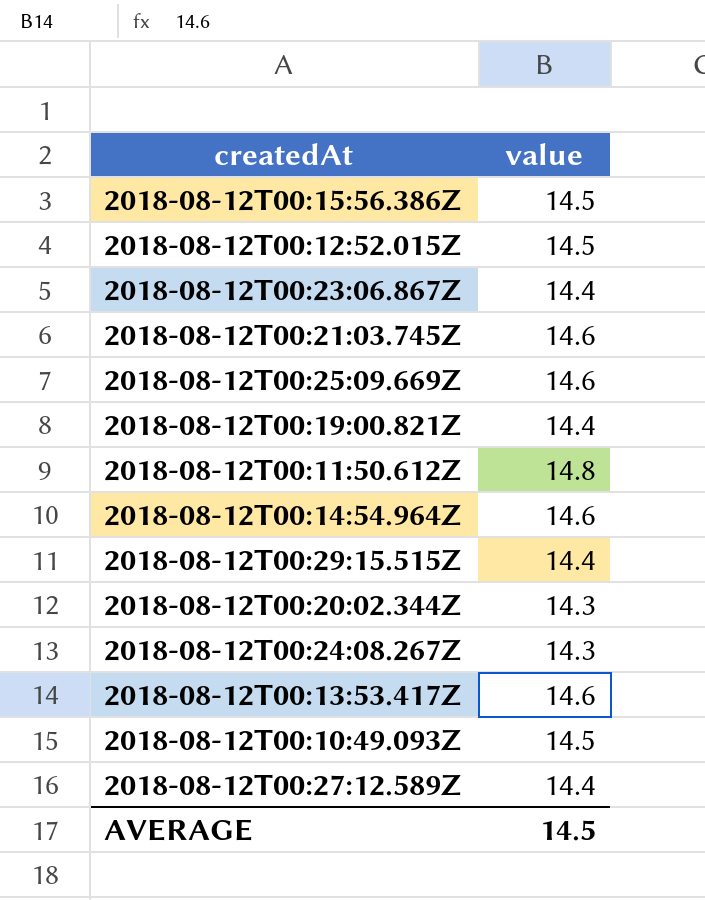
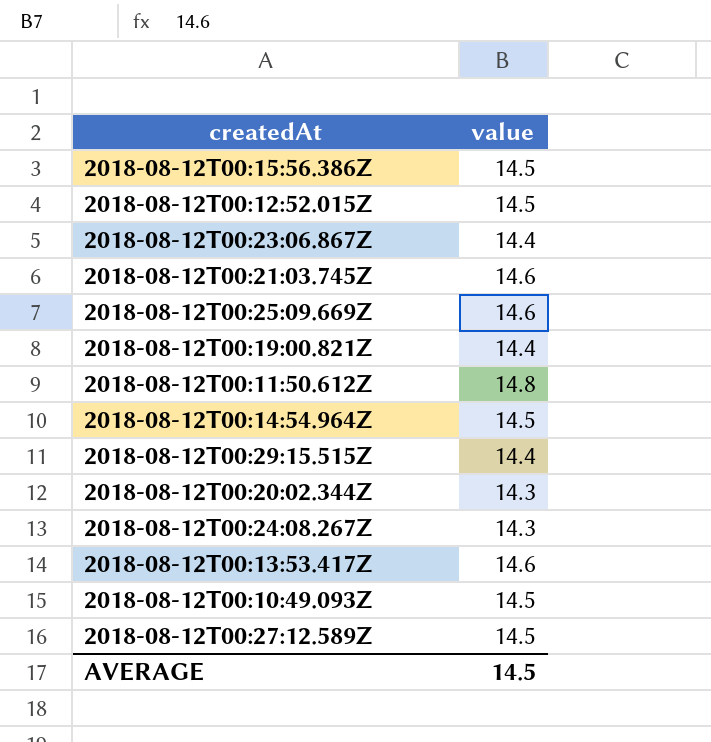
2018-08-12T00:14:54.964Z | value: 14.6 -> 14.5
2018-08-12T00:27:12.589Z | value: 14.4 -> 14.5

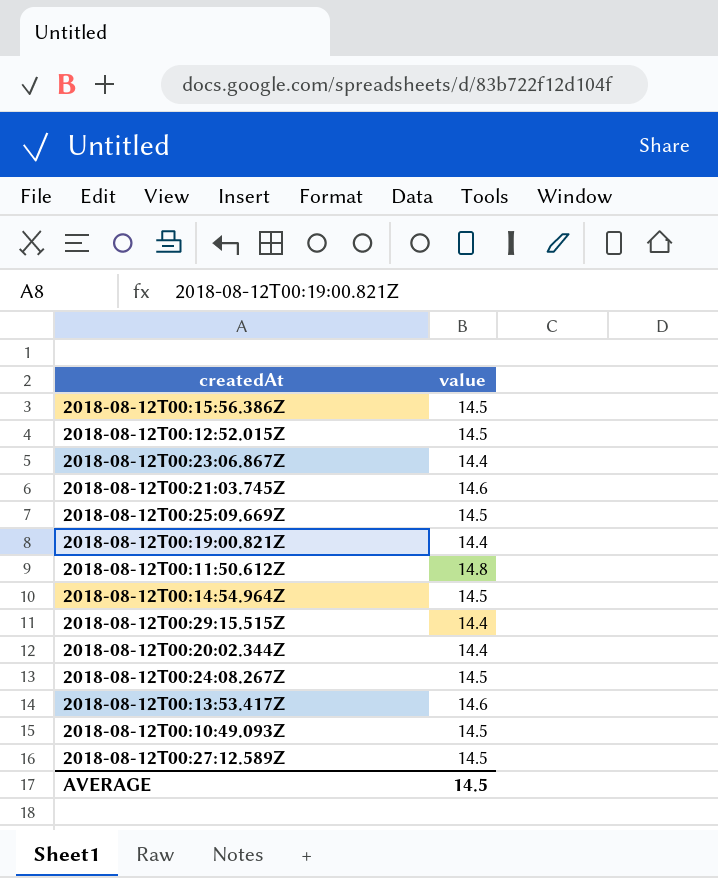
2018-08-12T00:25:09.669Z | value: 14.6 -> 14.5
2018-08-12T00:20:02.344Z | value: 14.3 -> 14.4
2018-08-12T00:24:08.267Z | value: 14.3 -> 14.5

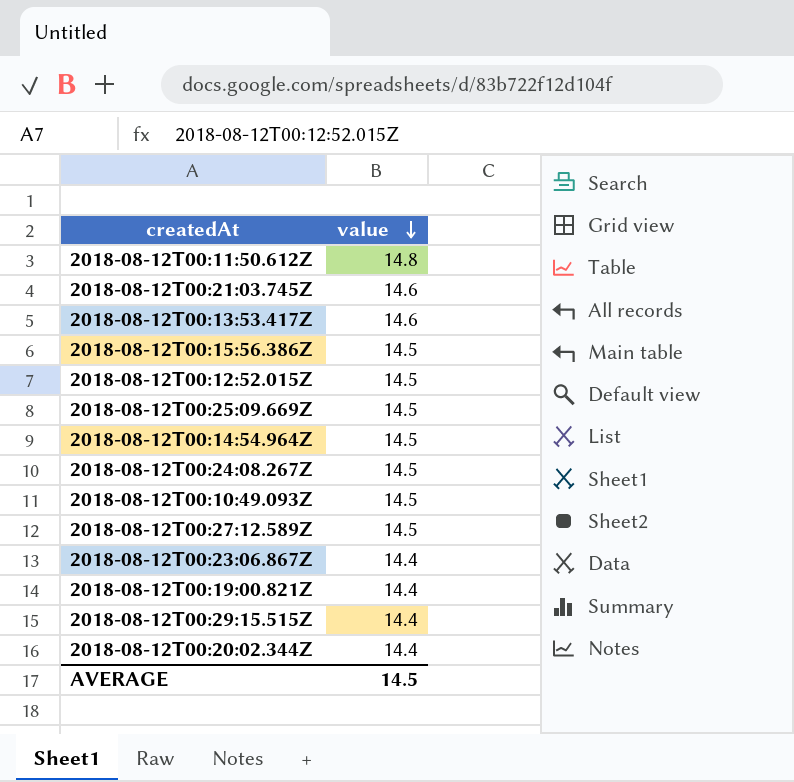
row order: none -> value descending

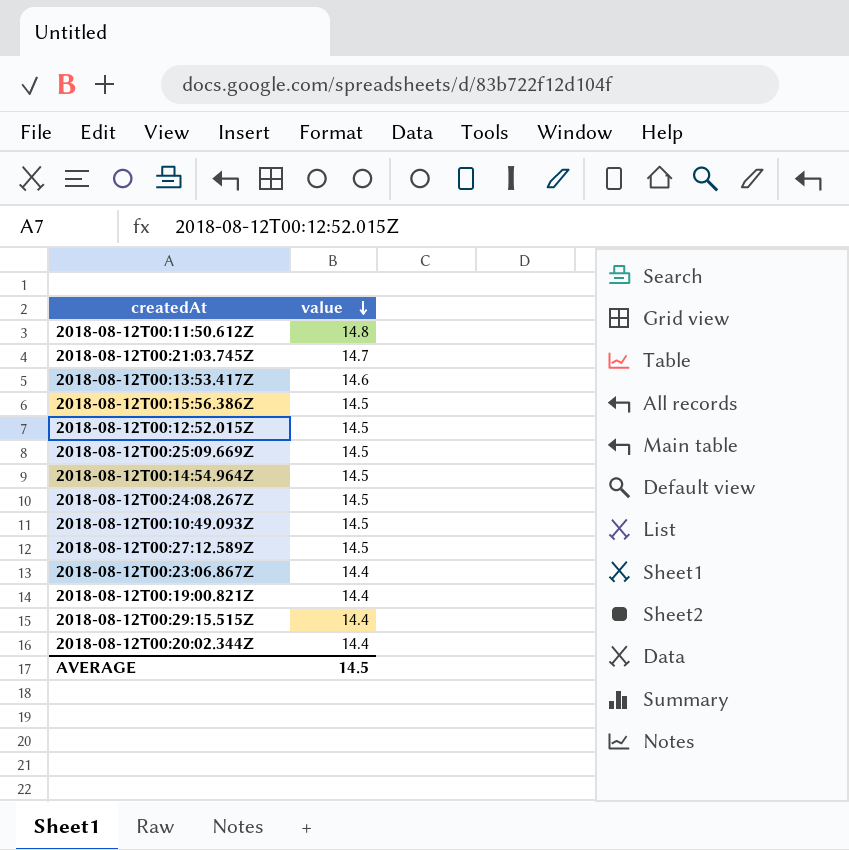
2018-08-12T00:21:03.745Z | value: 14.6 -> 14.7

